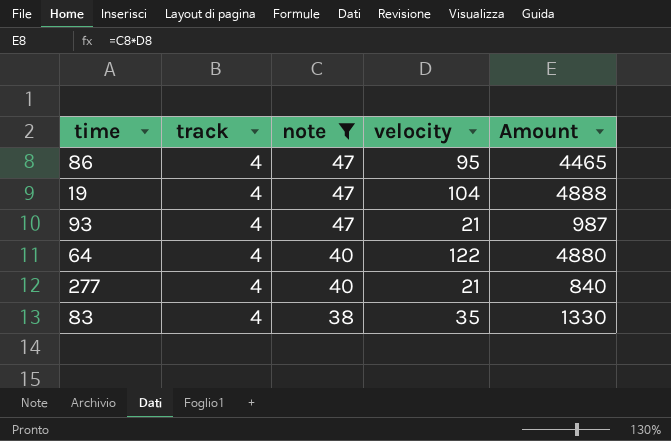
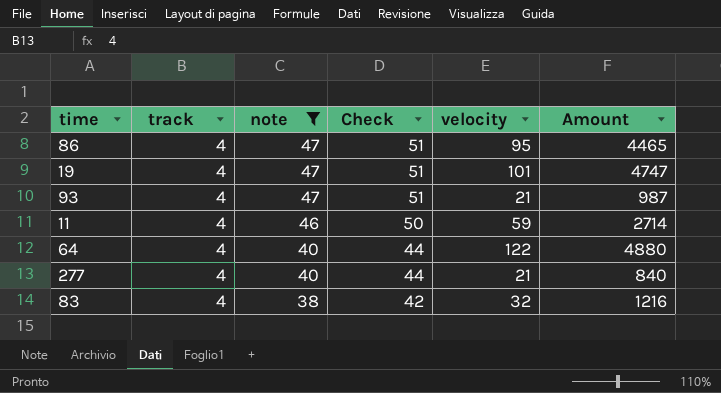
column Check | formula: none -> [track] + [note]
19 | velocity: 104 -> 101
19 | Amount: 4888 -> 4747
row 11: none -> 4 | 46 | 50 | 59 | 2714
83 | velocity: 35 -> 32
83 | Amount: 1330 -> 1216

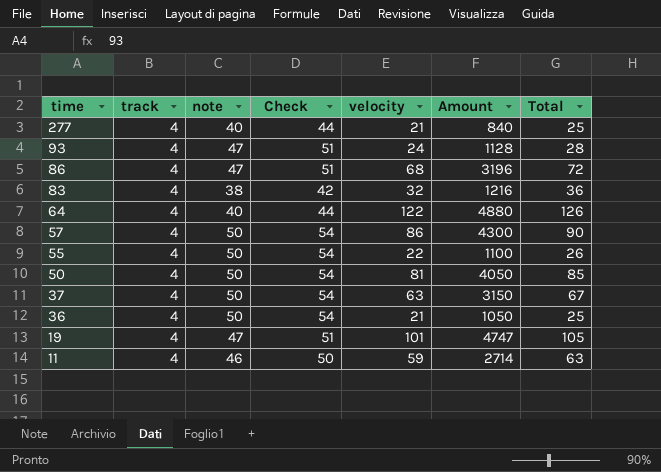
filter: note != 50 -> none
row order: note descending -> time descending
column Total | formula: none -> [track] + [velocity]
93 | velocity: 21 -> 24
93 | Amount: 987 -> 1128
86 | velocity: 95 -> 68
86 | Amount: 4465 -> 3196

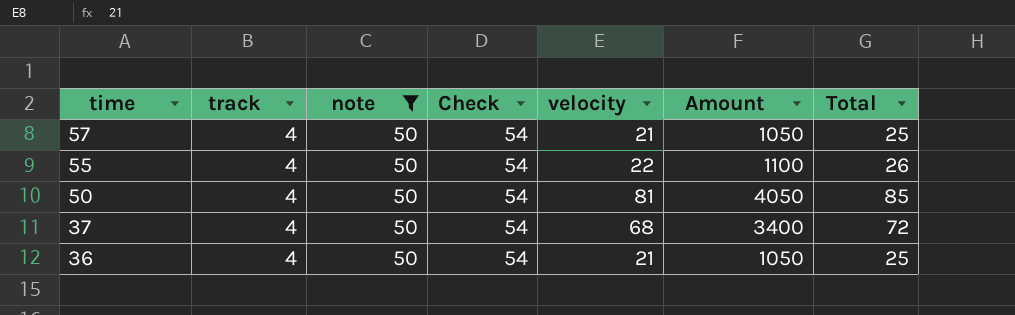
filter: none -> note = 50
57 | velocity: 86 -> 21
57 | Amount: 4300 -> 1050
57 | Total: 90 -> 25
37 | velocity: 63 -> 68
37 | Amount: 3150 -> 3400
37 | Total: 67 -> 72

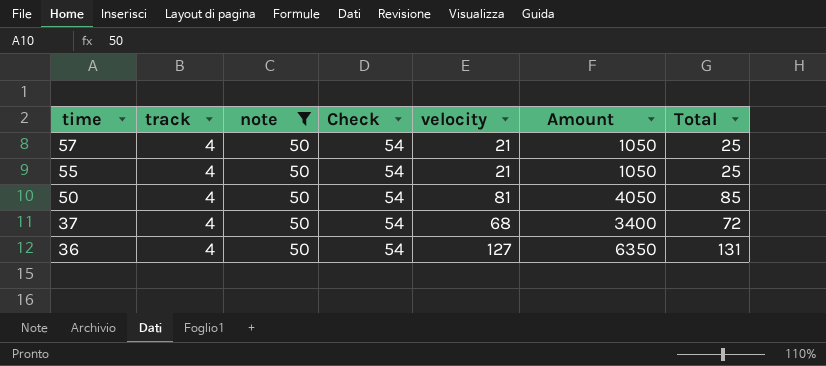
55 | velocity: 22 -> 21
55 | Amount: 1100 -> 1050
55 | Total: 26 -> 25
36 | velocity: 21 -> 127
36 | Amount: 1050 -> 6350
36 | Total: 25 -> 131

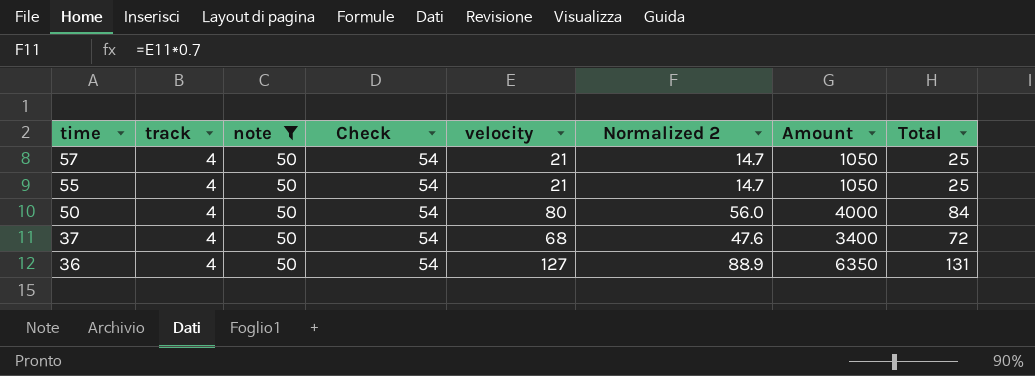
column Normalized 2 | formula: none -> [velocity] * 0.7
50 | velocity: 81 -> 80
50 | Amount: 4050 -> 4000
50 | Total: 85 -> 84

